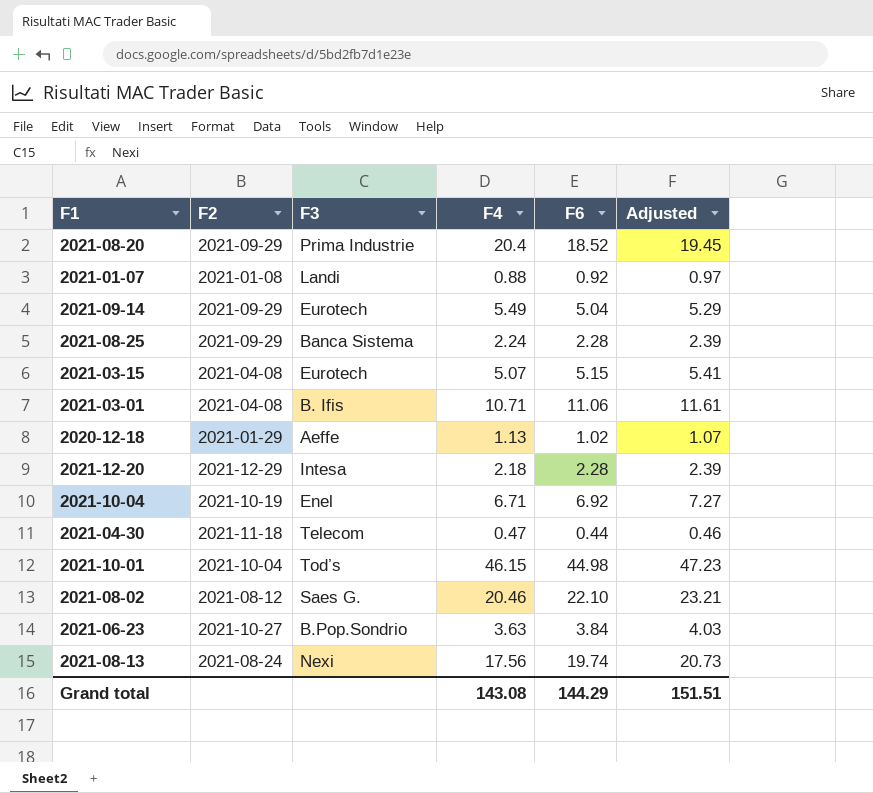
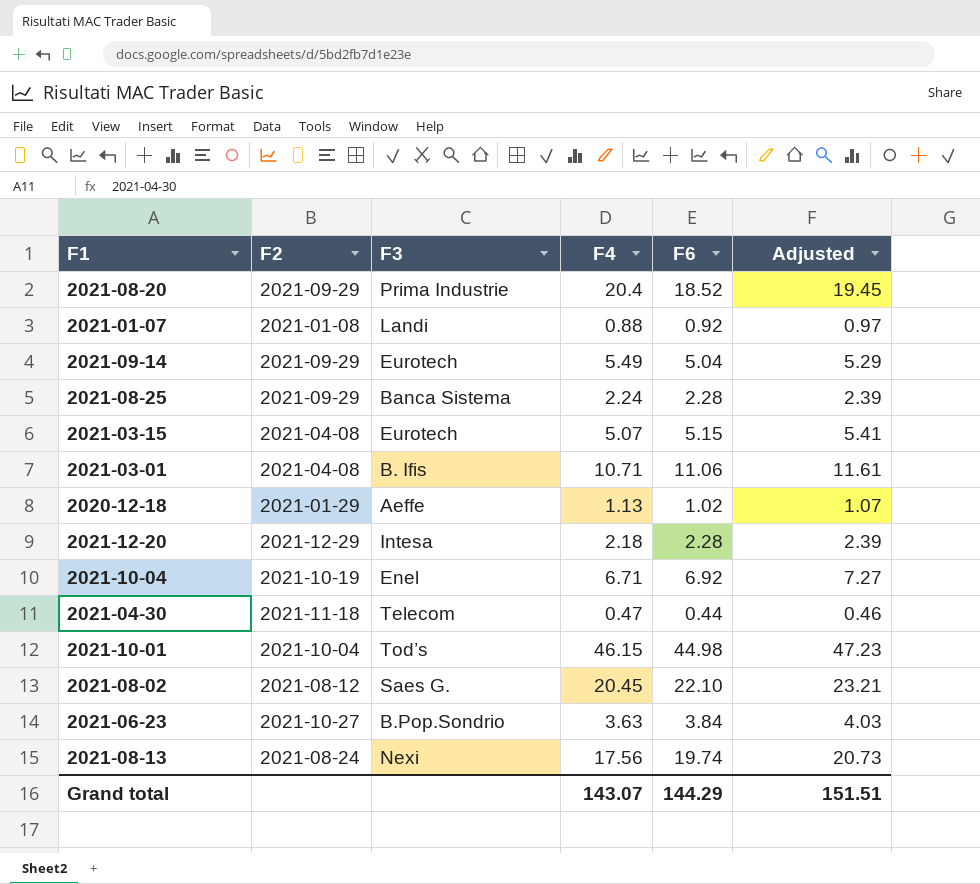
2021-08-02 | F4: 20.46 -> 20.45
Grand total | F4: 143.08 -> 143.07

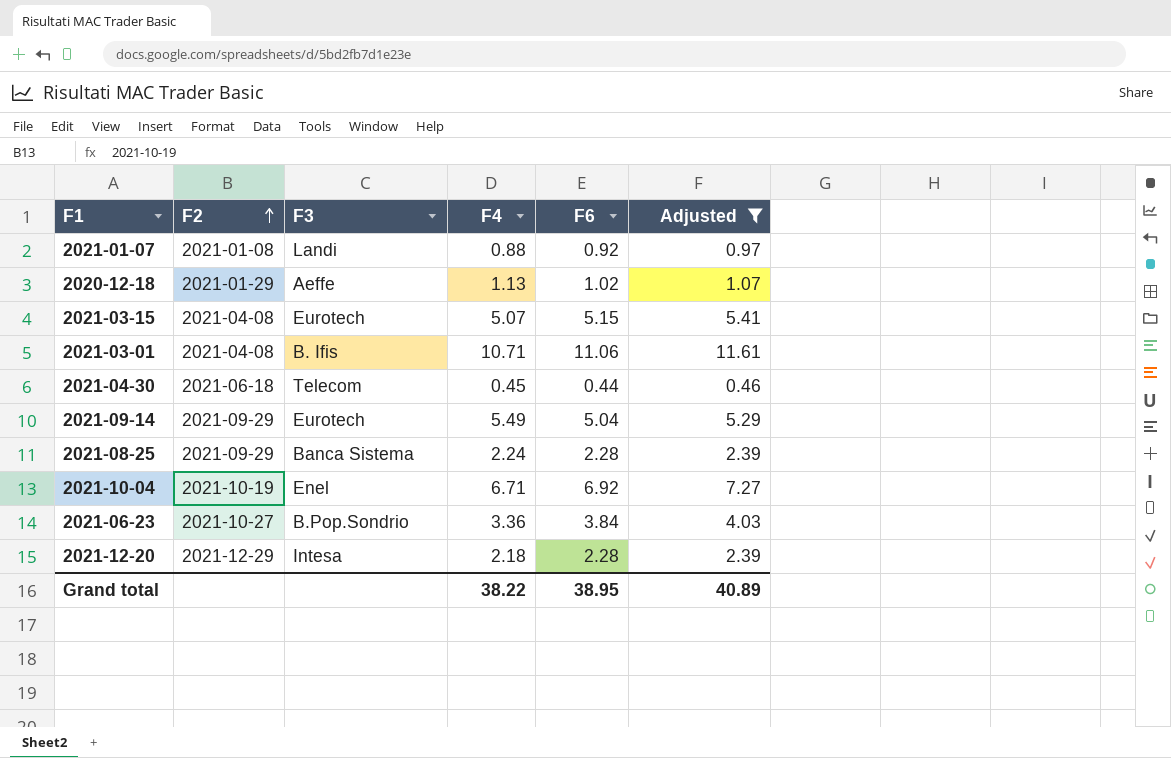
filter: none -> Adjusted <= 11.61
row order: none -> F2 ascending
2021-04-30 | F2: 2021-11-18 -> 2021-06-18
2021-04-30 | F4: 0.47 -> 0.45
2021-06-23 | F4: 3.63 -> 3.36
Grand total | F4: 143.07 -> 38.22
Grand total | F6: 144.29 -> 38.95
Grand total | Adjusted: 151.51 -> 40.89

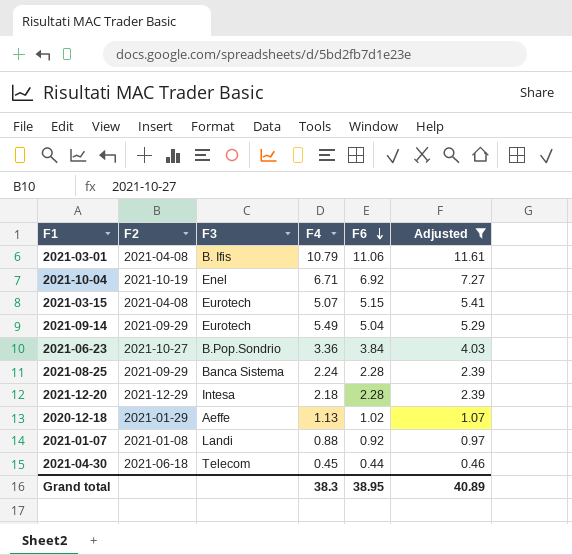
row order: F2 ascending -> F6 descending
2021-03-01 | F4: 10.71 -> 10.79
Grand total | F4: 38.22 -> 38.3

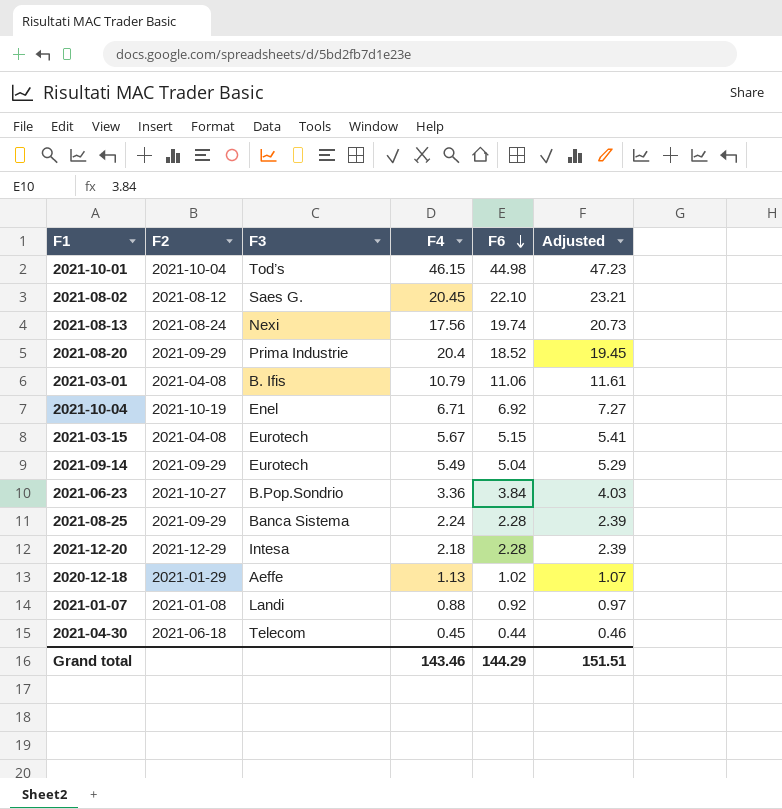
filter: Adjusted <= 11.61 -> none
2021-03-15 | F4: 5.07 -> 5.67
Grand total | F4: 38.3 -> 143.46
Grand total | F6: 38.95 -> 144.29
Grand total | Adjusted: 40.89 -> 151.51

